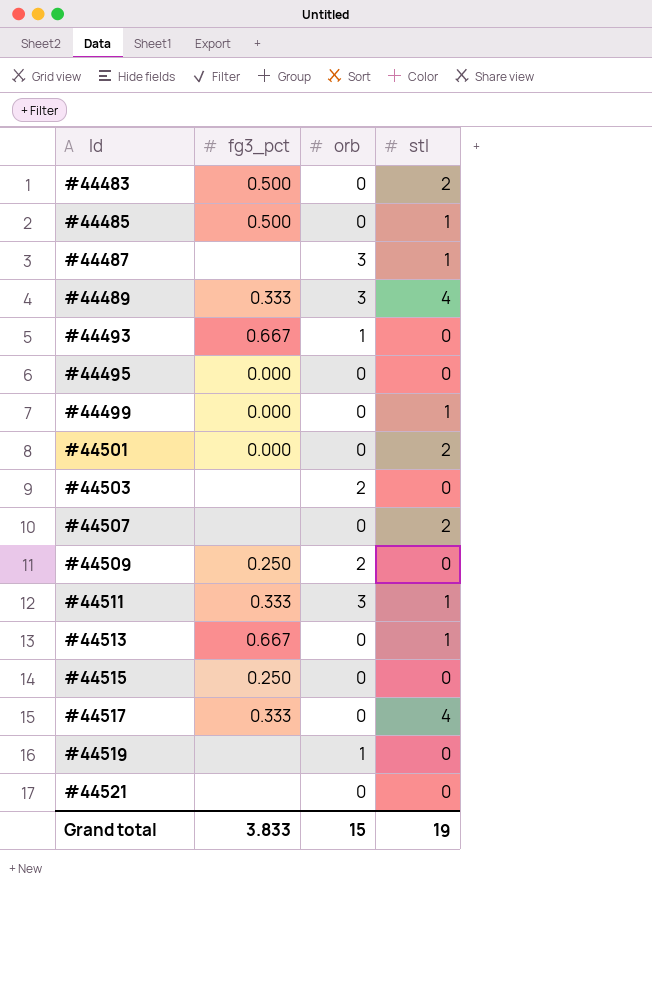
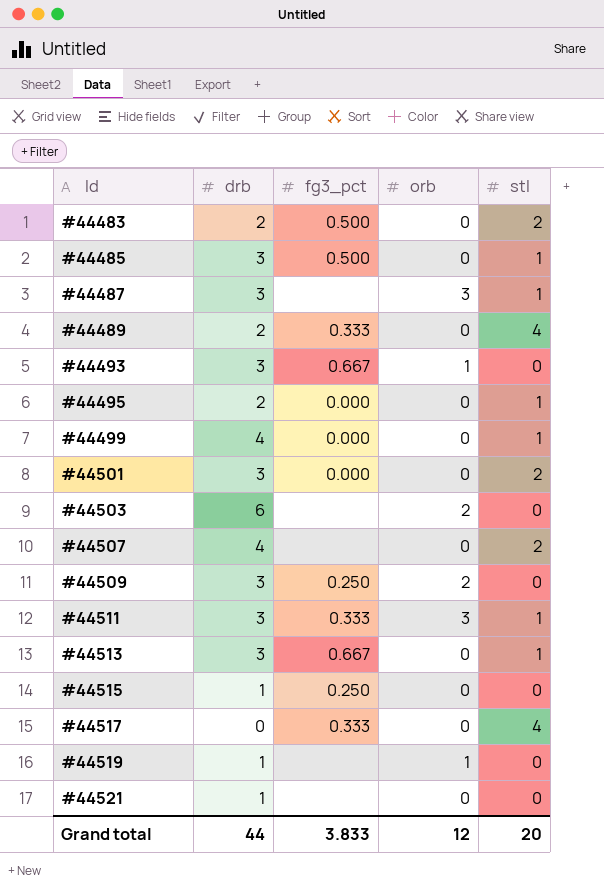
column drb | position: none -> 2
#44489 | orb: 3 -> 0
#44495 | stl: 0 -> 1
Grand total | orb: 15 -> 12
Grand total | stl: 19 -> 20

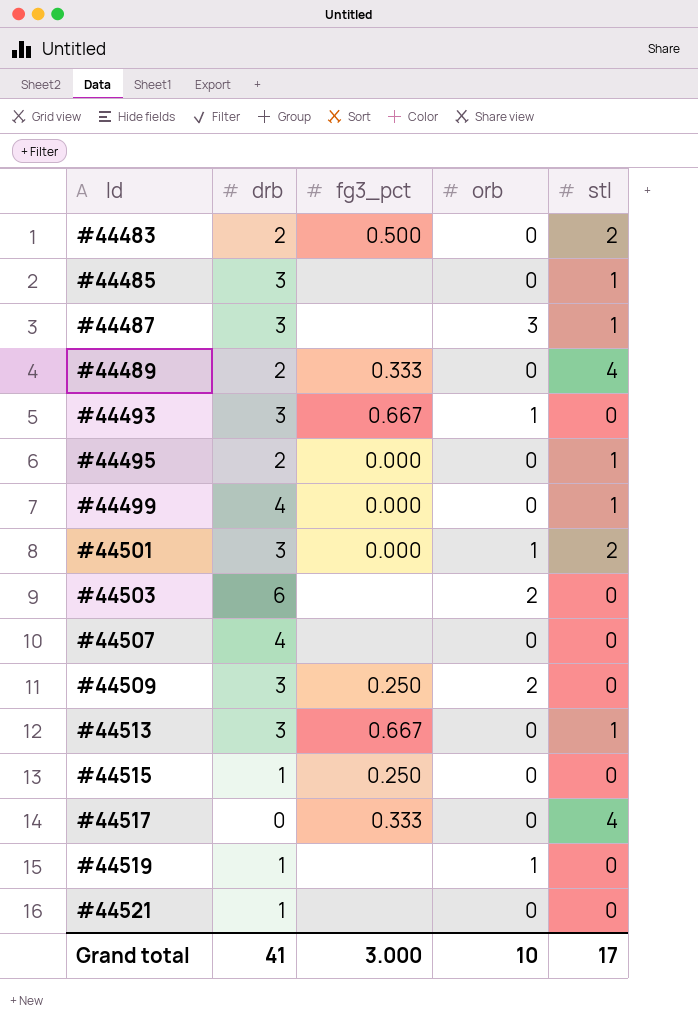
row #44511: 3 | 0.333 | 3 | 1 -> none
#44485 | fg3_pct: 0.500 -> none
#44501 | orb: 0 -> 1
#44507 | stl: 2 -> 0
Grand total | drb: 44 -> 41
Grand total | fg3_pct: 3.833 -> 3.000
Grand total | orb: 12 -> 10
Grand total | stl: 20 -> 17

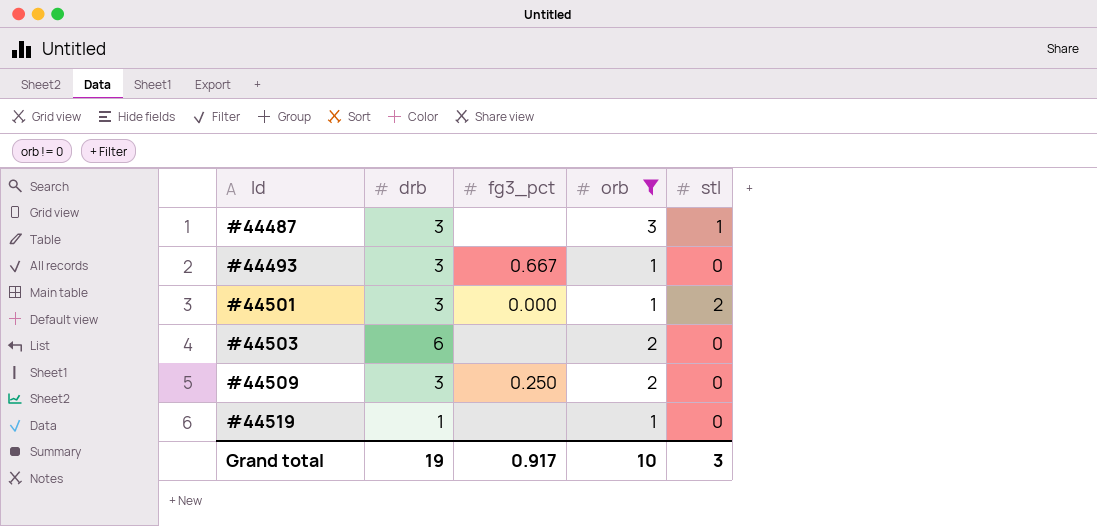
filter: none -> orb != 0
Grand total | drb: 41 -> 19
Grand total | fg3_pct: 3.000 -> 0.917
Grand total | stl: 17 -> 3

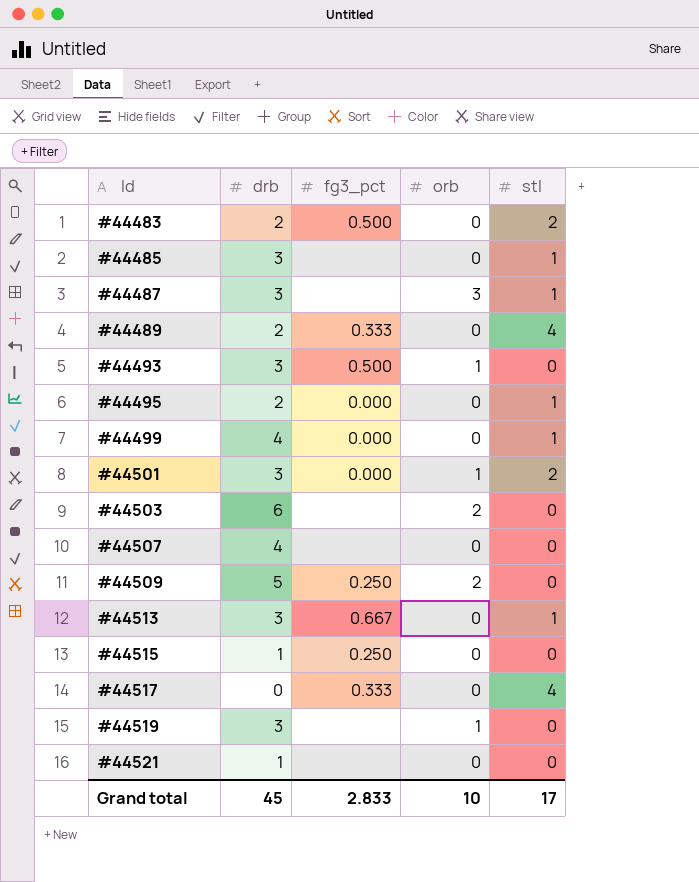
filter: orb != 0 -> none
#44493 | fg3_pct: 0.667 -> 0.500
#44509 | drb: 3 -> 5
#44519 | drb: 1 -> 3
Grand total | drb: 19 -> 45
Grand total | fg3_pct: 0.917 -> 2.833
Grand total | stl: 3 -> 17

